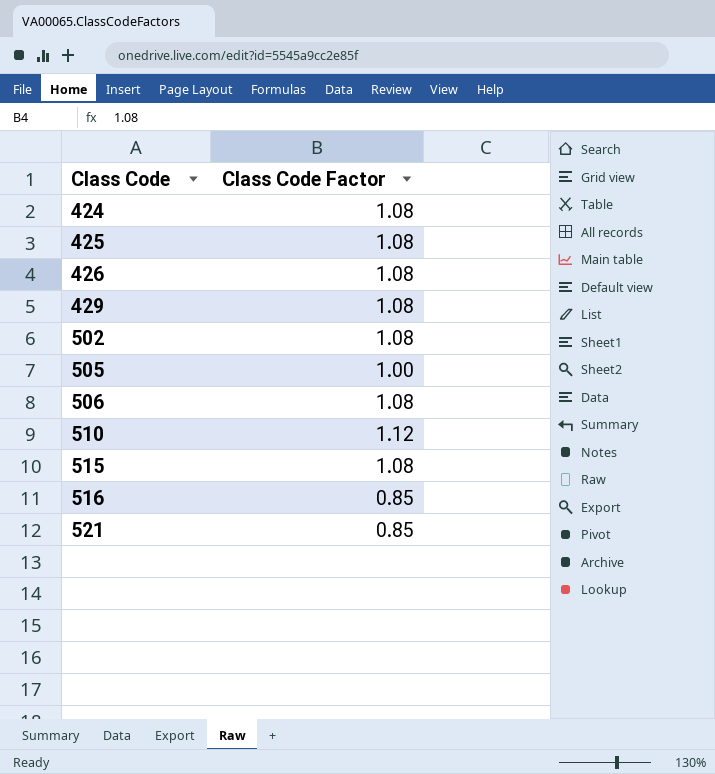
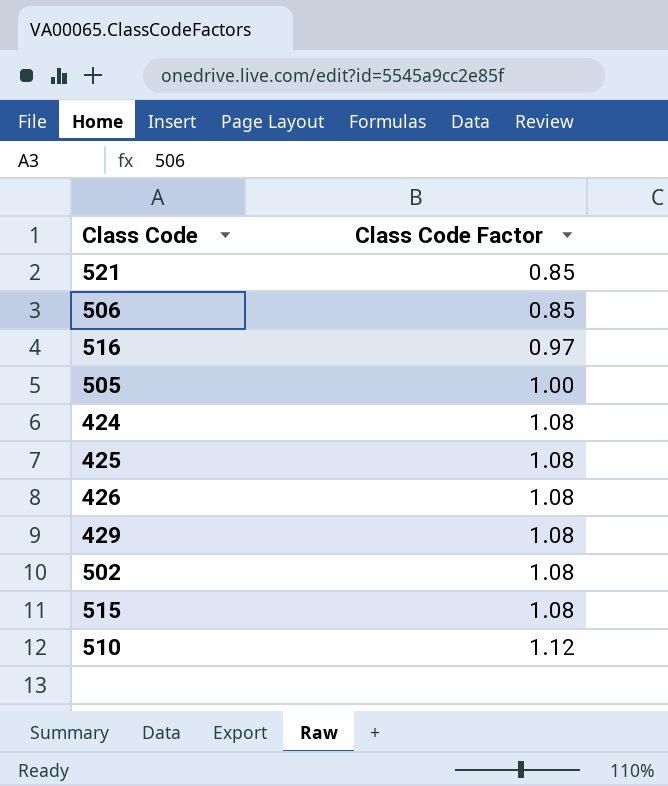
row order: Class Code ascending -> Class Code Factor ascending
506 | Class Code Factor: 1.08 -> 0.85
516 | Class Code Factor: 0.85 -> 0.97

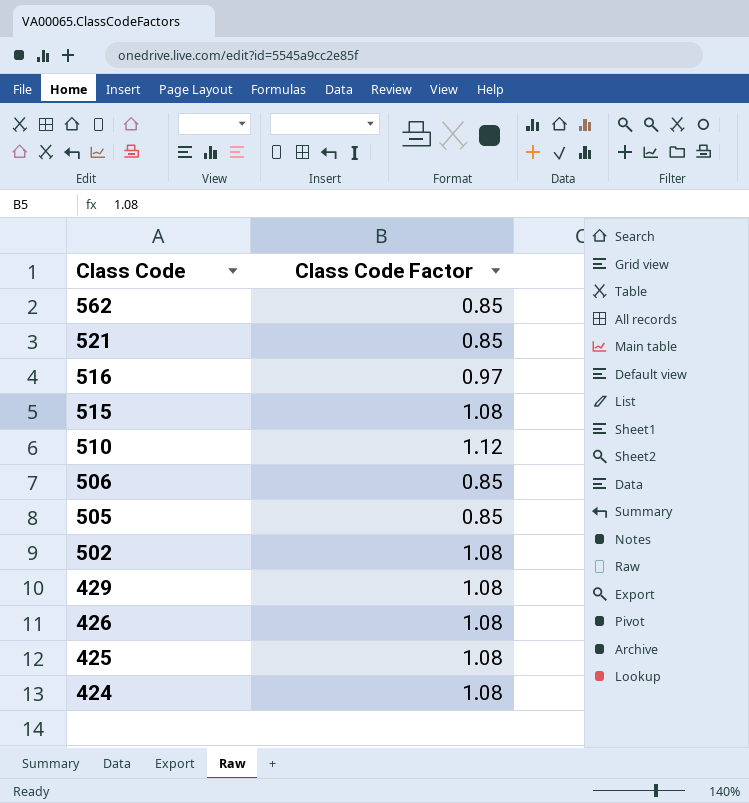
row order: Class Code Factor ascending -> Class Code descending
row 562: none -> 0.85
505 | Class Code Factor: 1.00 -> 0.85

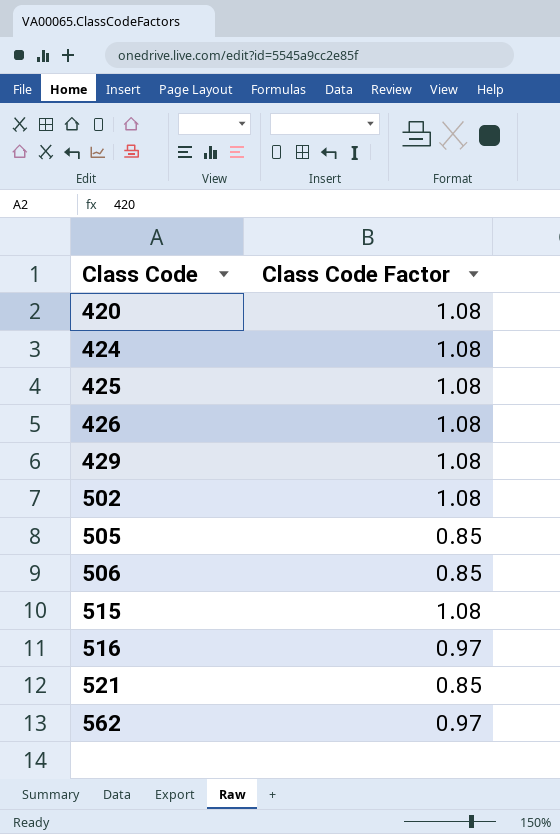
row order: Class Code descending -> Class Code ascending
row 510: 1.12 -> none
row 420: none -> 1.08
562 | Class Code Factor: 0.85 -> 0.97

